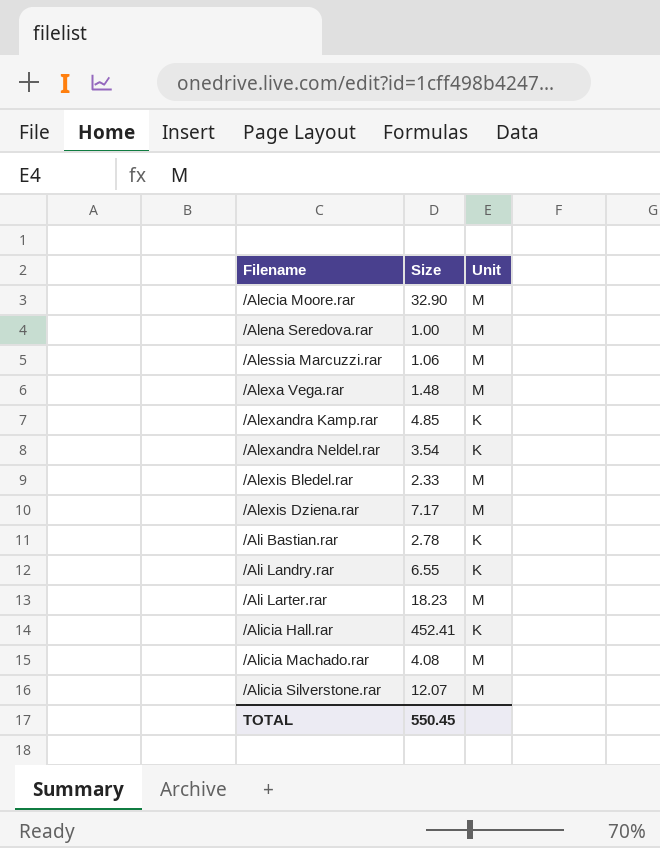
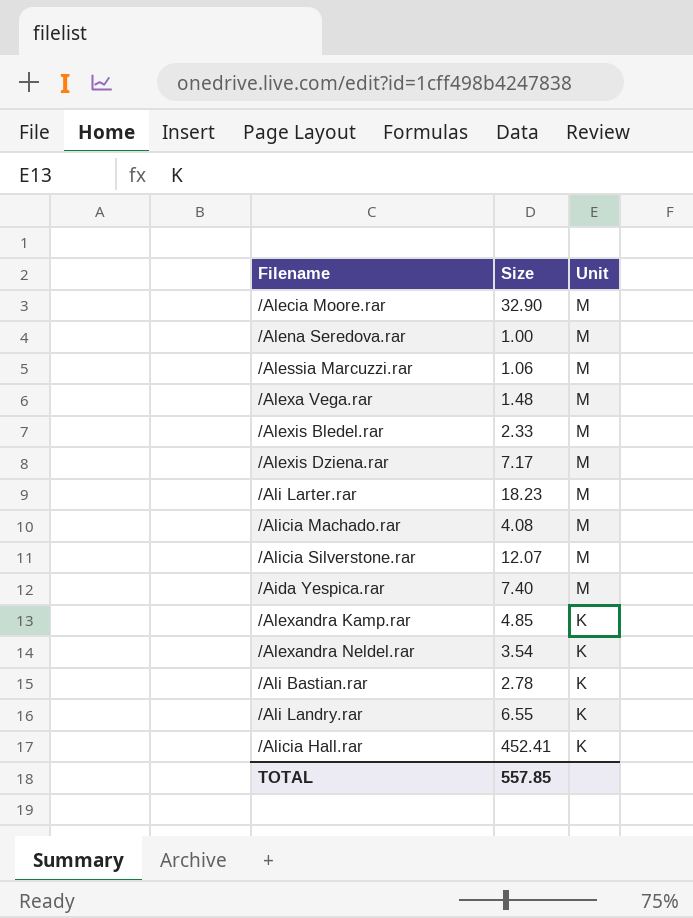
row order: Filename ascending -> Unit descending
row /Aida Yespica.rar: none -> 7.40 | M
TOTAL | Size: 550.45 -> 557.85

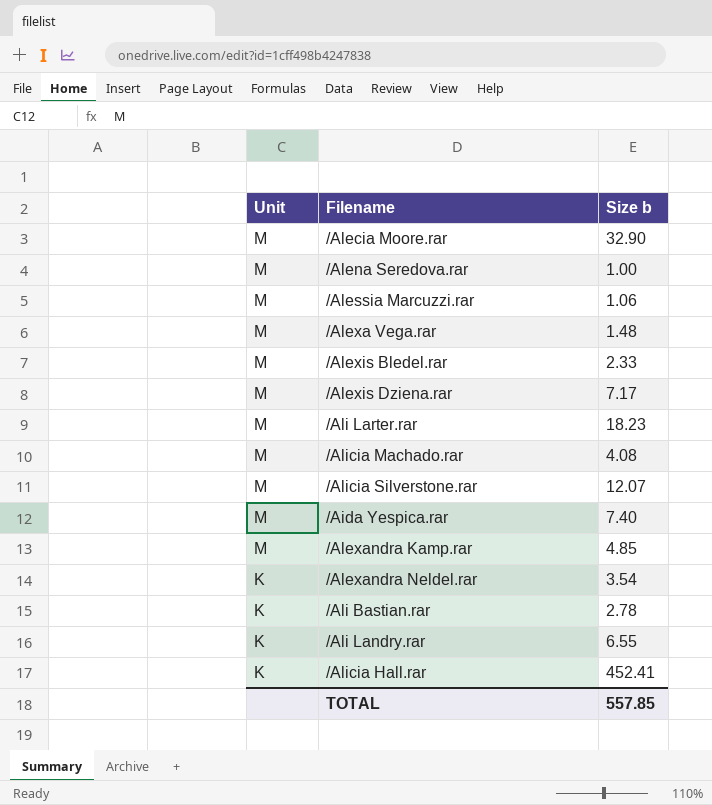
column Unit | position: 3 -> 1
column name: Size -> Size b
/Alexandra Kamp.rar | Unit: K -> M

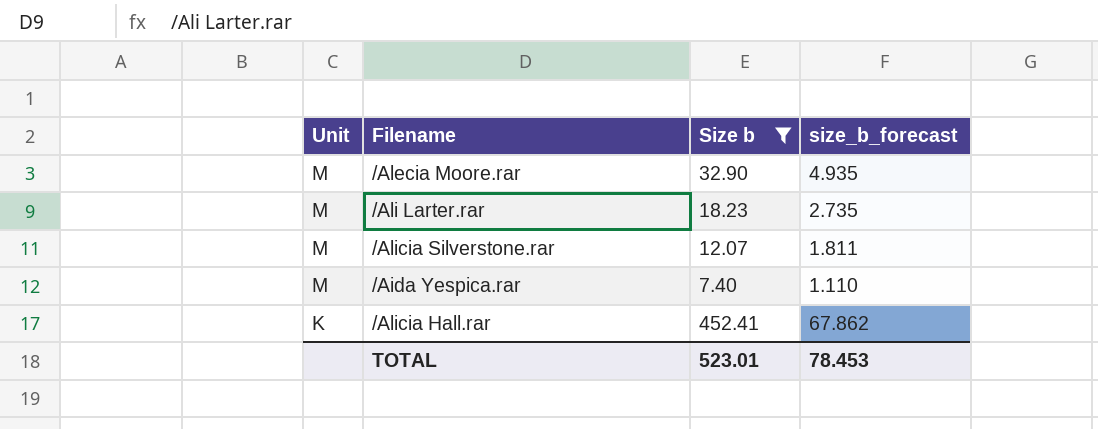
filter: none -> Size b >= 7.40
column size_b_forecast | formula: none -> [Size b] * 0.15
TOTAL | Size b: 557.85 -> 523.01

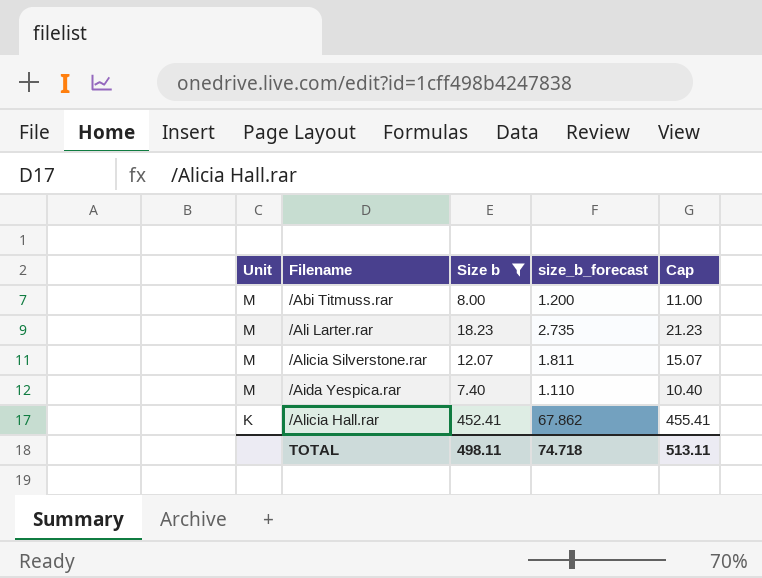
column Cap | formula: none -> [Size b] + 3
row /Alecia Moore.rar: M | 32.90 | 4.935 -> none
row /Abi Titmuss.rar: none -> M | 8.00 | 1.200 | 11.00
TOTAL | Size b: 523.01 -> 498.11
TOTAL | size_b_forecast: 78.453 -> 74.718

